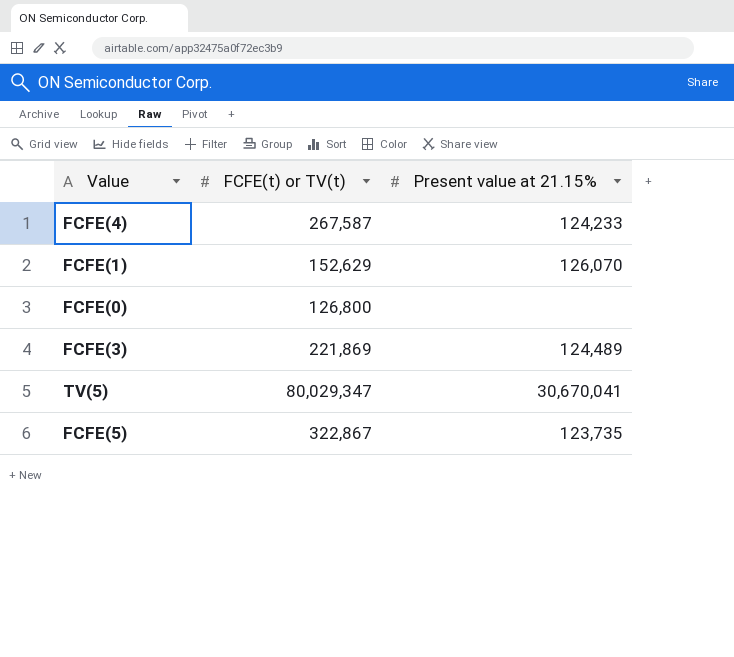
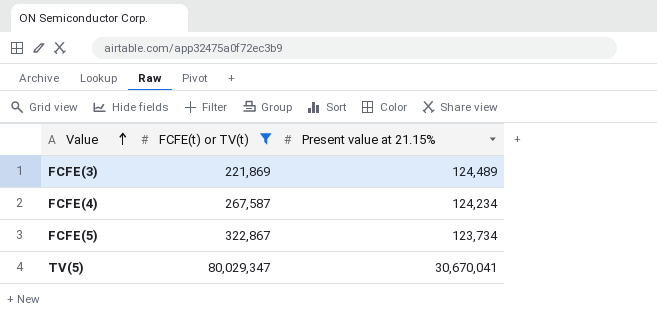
filter: none -> FCFE(t) or TV(t) >= 221,869
row order: none -> Value ascending
FCFE(4) | Present value at 21.15%: 124,233 -> 124,234
FCFE(5) | Present value at 21.15%: 123,735 -> 123,734

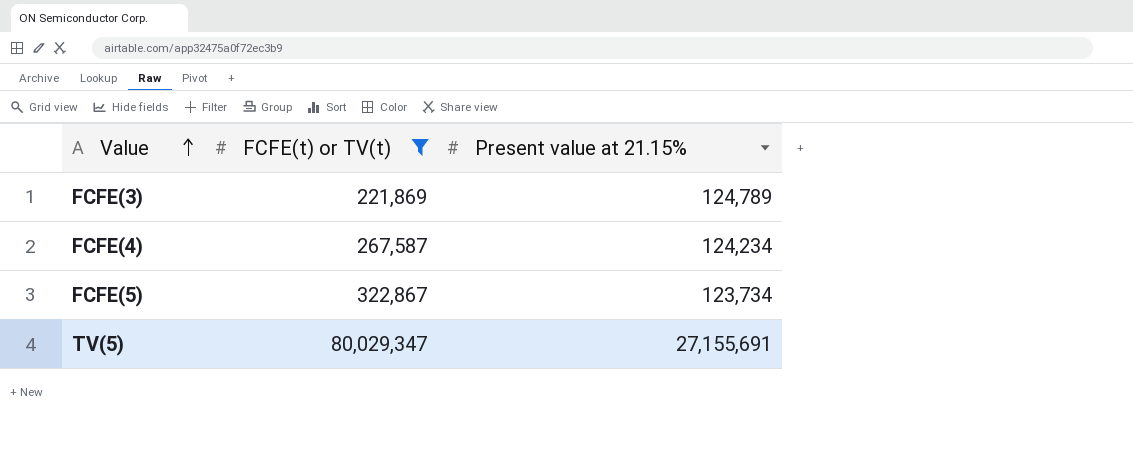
FCFE(3) | Present value at 21.15%: 124,489 -> 124,789
TV(5) | Present value at 21.15%: 30,670,041 -> 27,155,691

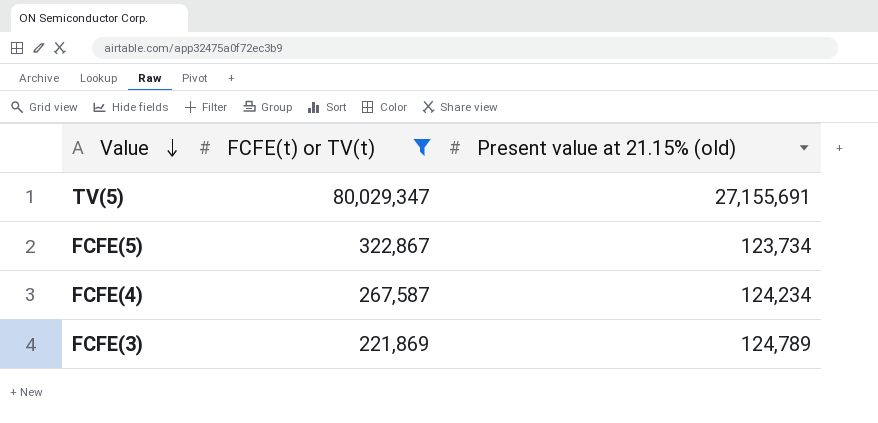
row order: Value ascending -> Value descending
column name: Present value at 21.15% -> Present value at 21.15% (old)

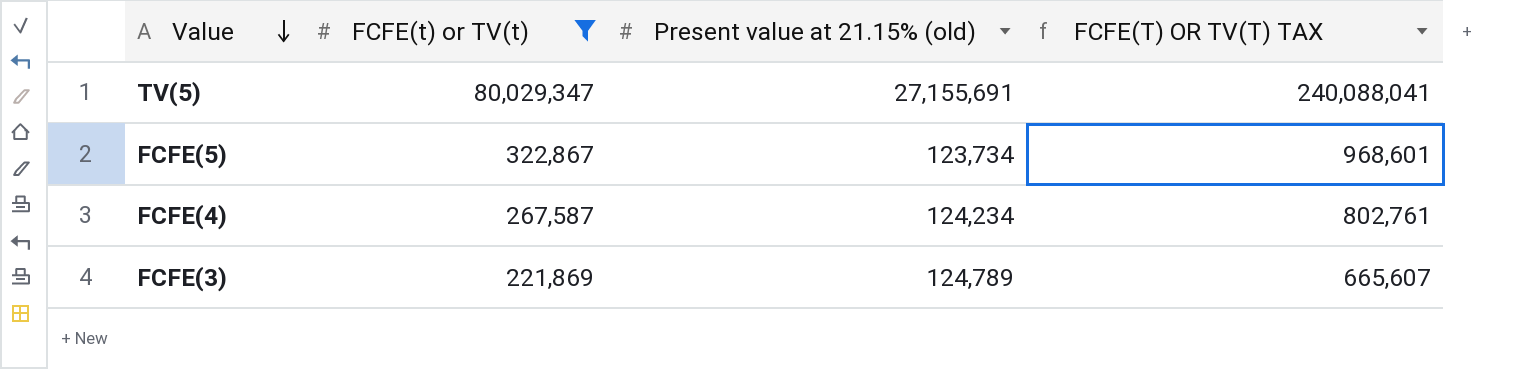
column FCFE(T) OR TV(T) TAX | formula: none -> [FCFE(t) or TV(t)] * 3

